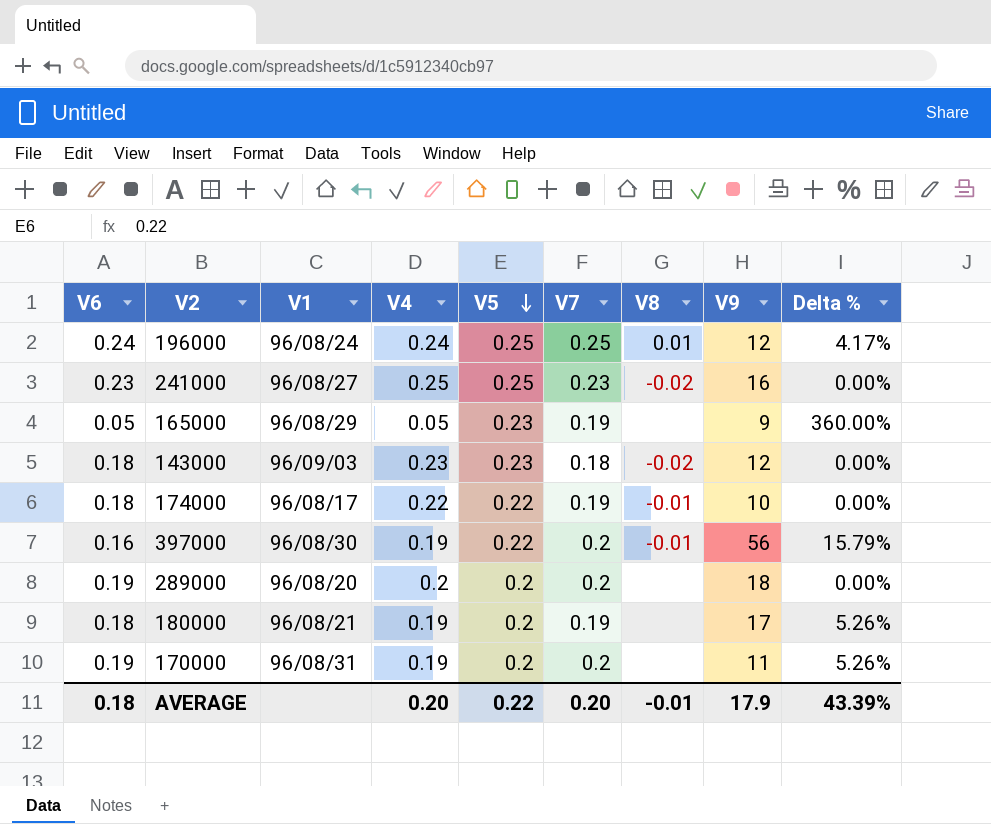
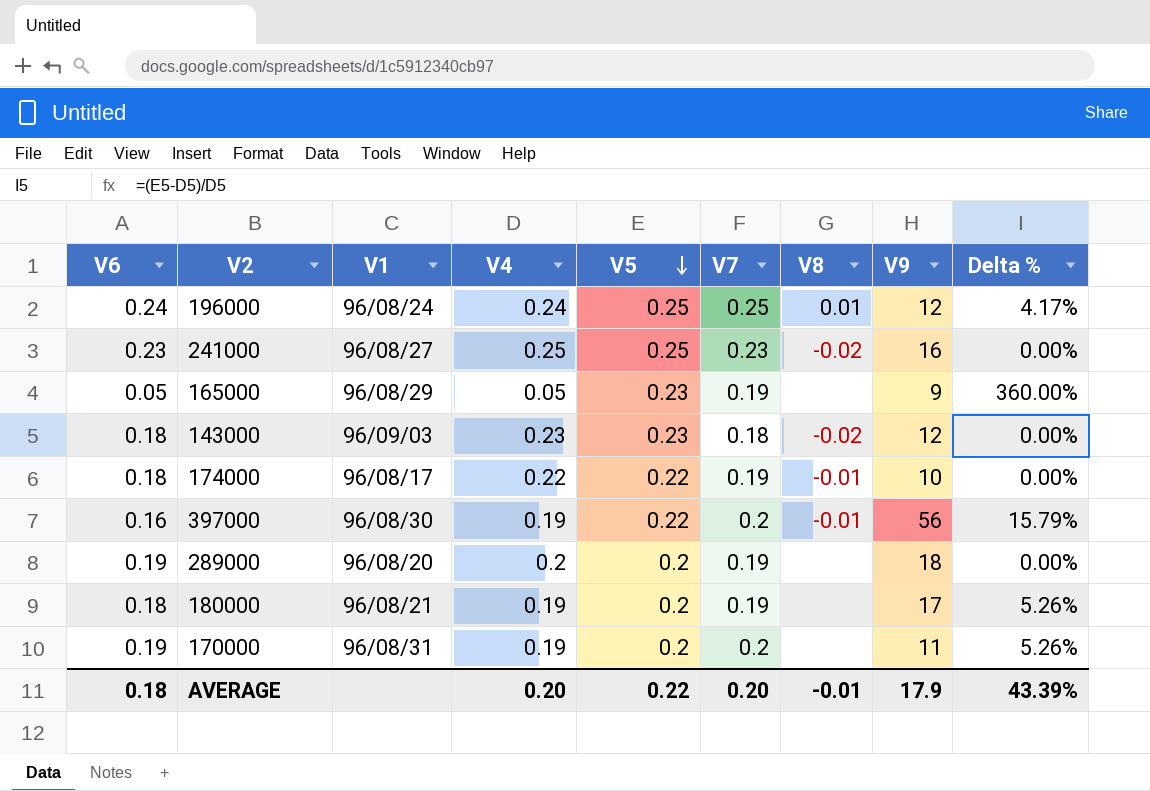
289000 | V7: 0.2 -> 0.19

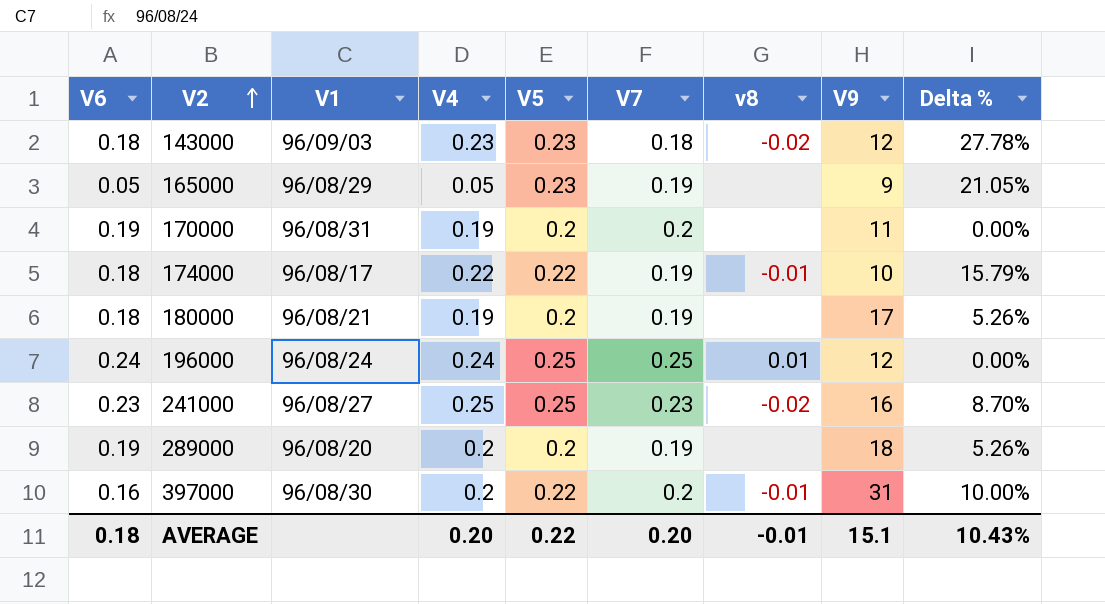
row order: V5 descending -> V2 ascending
column name: V8 -> v8
column Delta % | formula: ([V5] - [V4]) / [V4] -> ([V5] - [V7]) / [V7]
397000 | V4: 0.19 -> 0.2
397000 | V9: 56 -> 31
AVERAGE | V9: 17.9 -> 15.1
AVERAGE | Delta %: 43.39% -> 10.43%

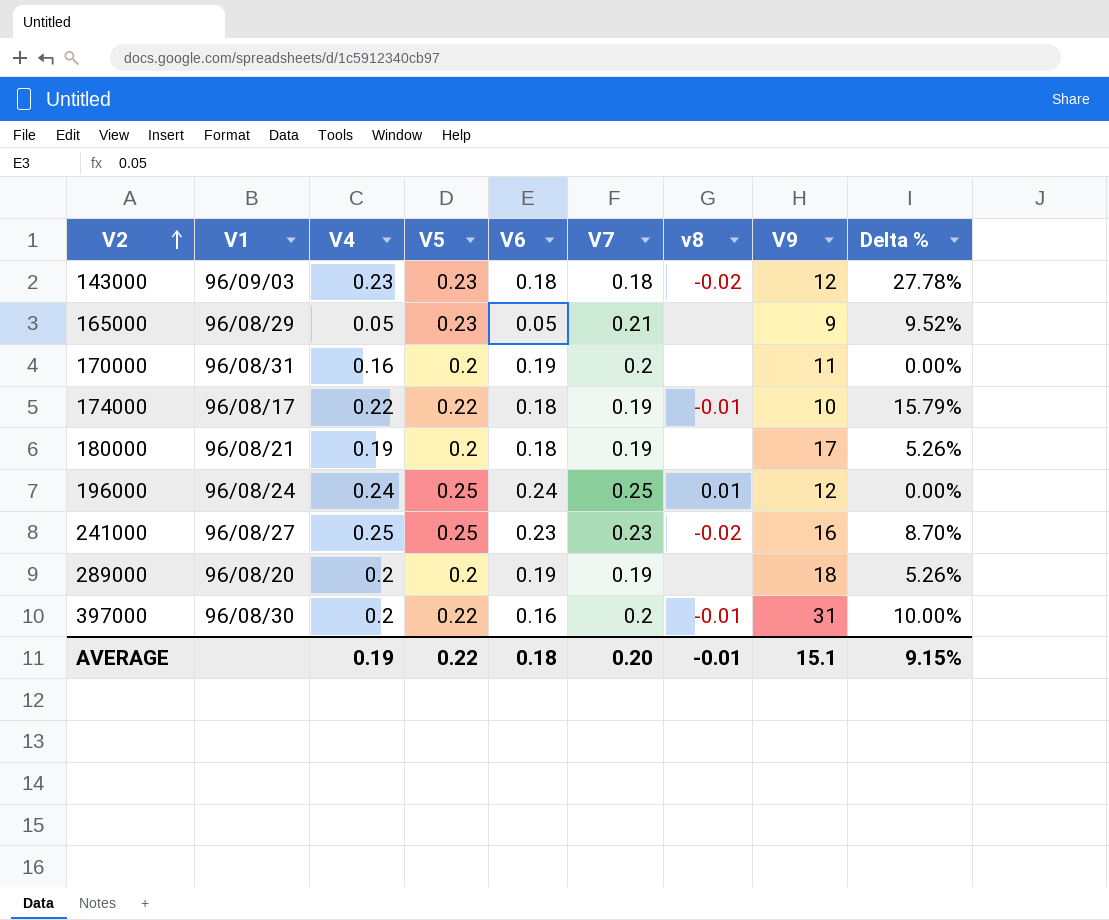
column V6 | position: 1 -> 5
165000 | V7: 0.19 -> 0.21
165000 | Delta %: 21.05% -> 9.52%
170000 | V4: 0.19 -> 0.16
AVERAGE | V4: 0.20 -> 0.19
AVERAGE | Delta %: 10.43% -> 9.15%

